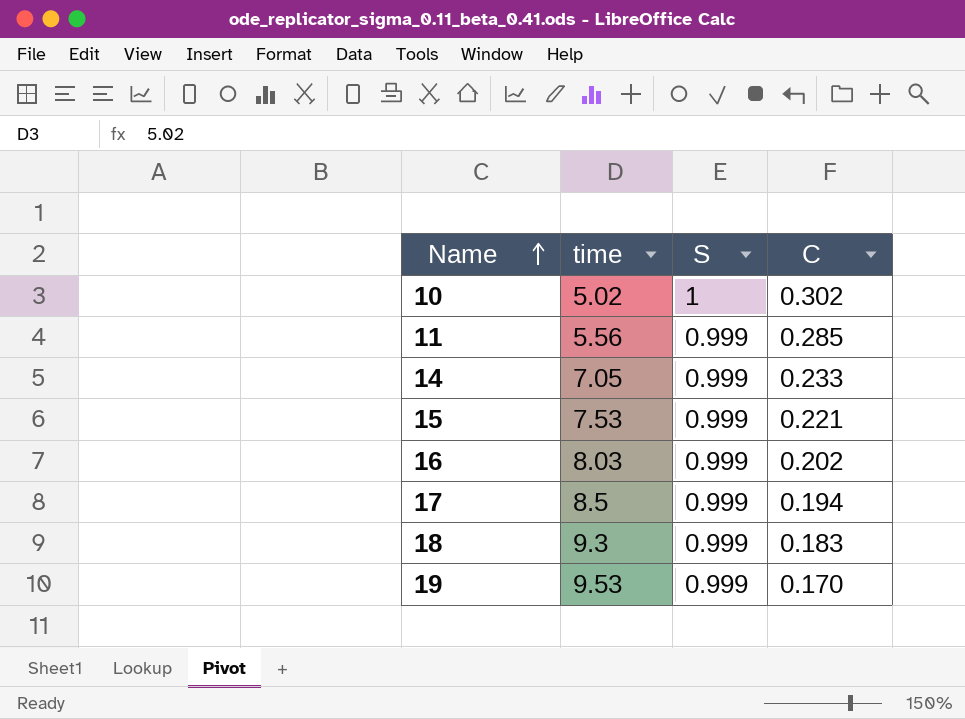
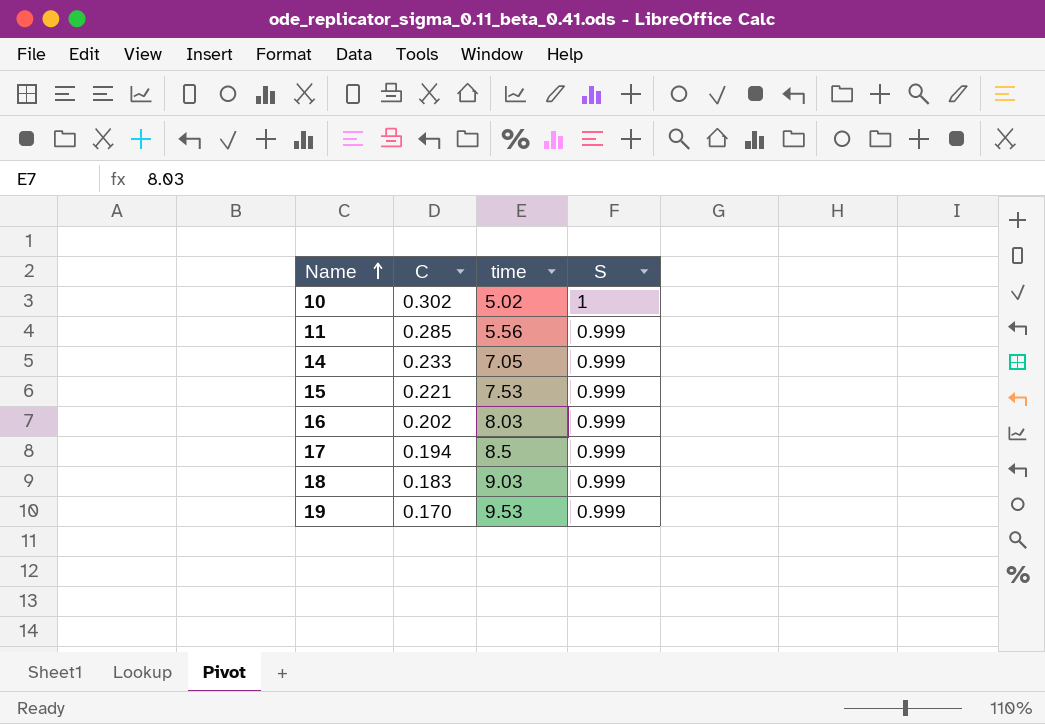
column C | position: 4 -> 2
18 | time: 9.3 -> 9.03

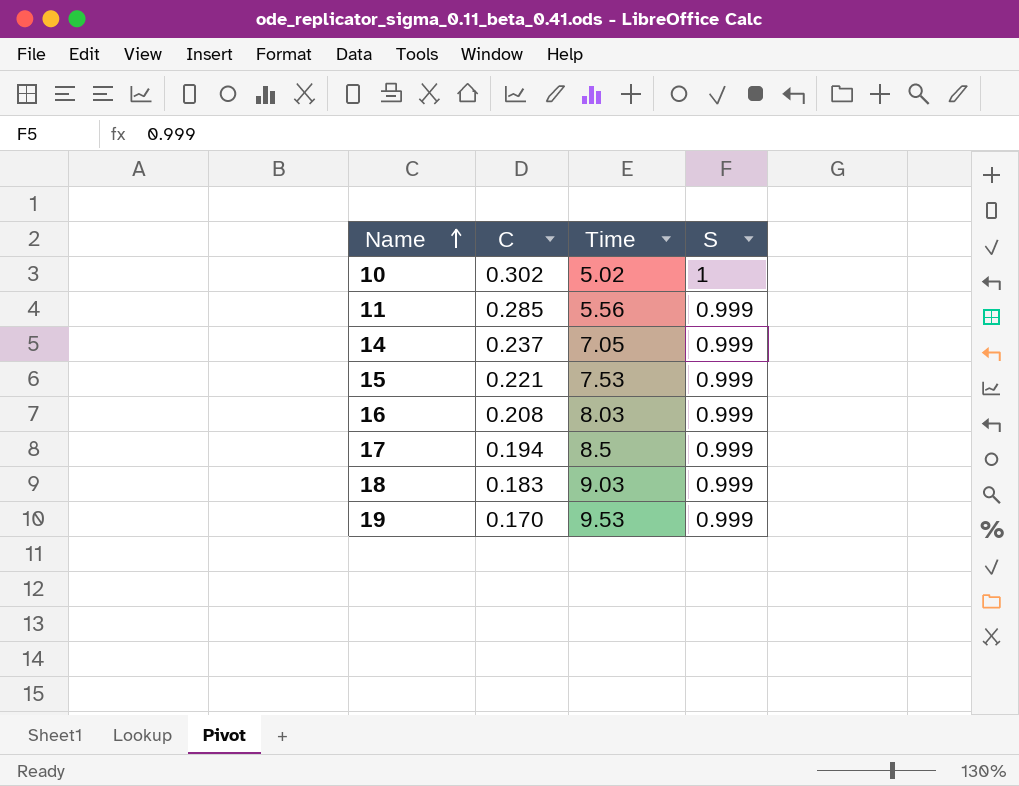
column name: time -> Time
14 | C: 0.233 -> 0.237
16 | C: 0.202 -> 0.208

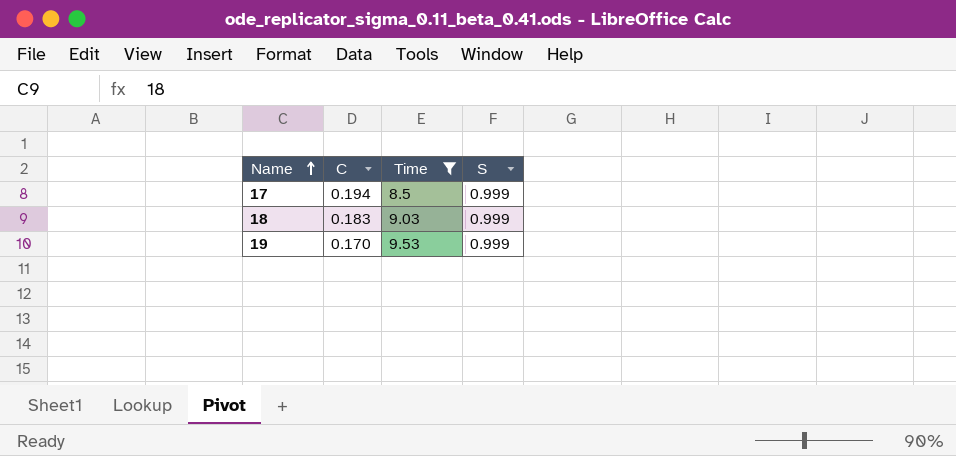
filter: none -> Time >= 8.5

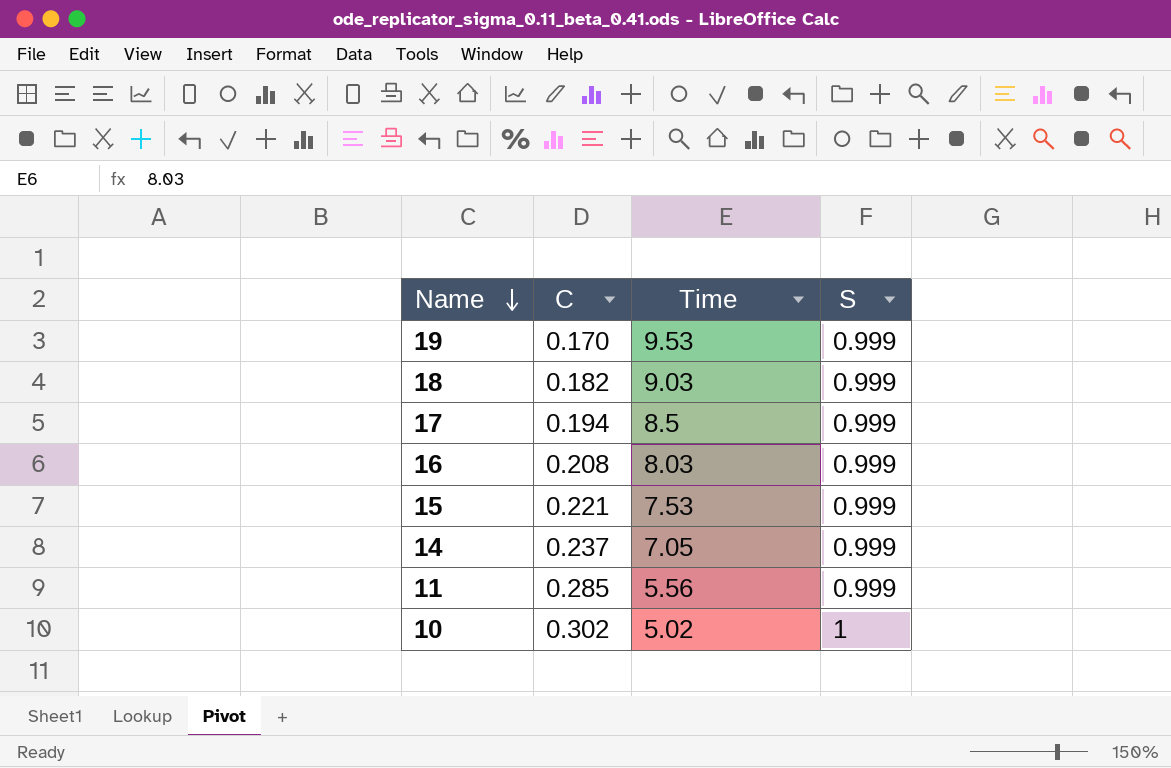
filter: Time >= 8.5 -> none
row order: Name ascending -> Name descending
18 | C: 0.183 -> 0.182

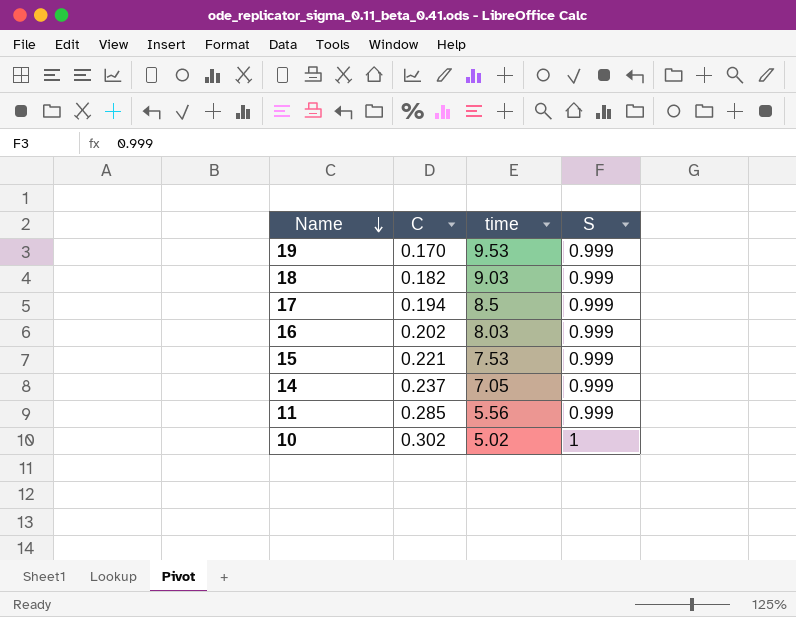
column name: Time -> time
16 | C: 0.208 -> 0.202

